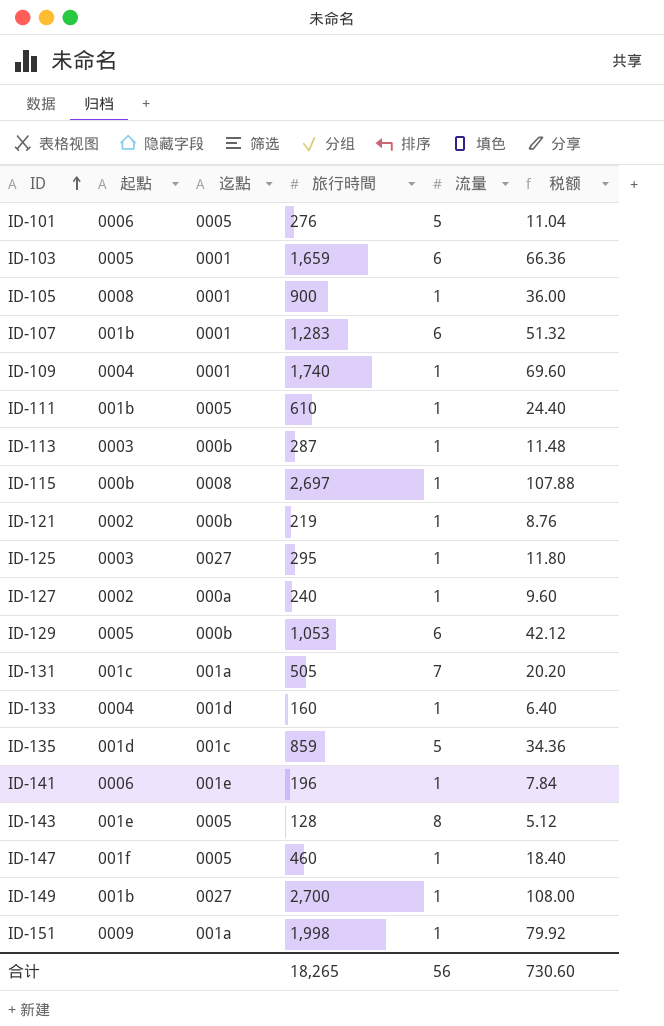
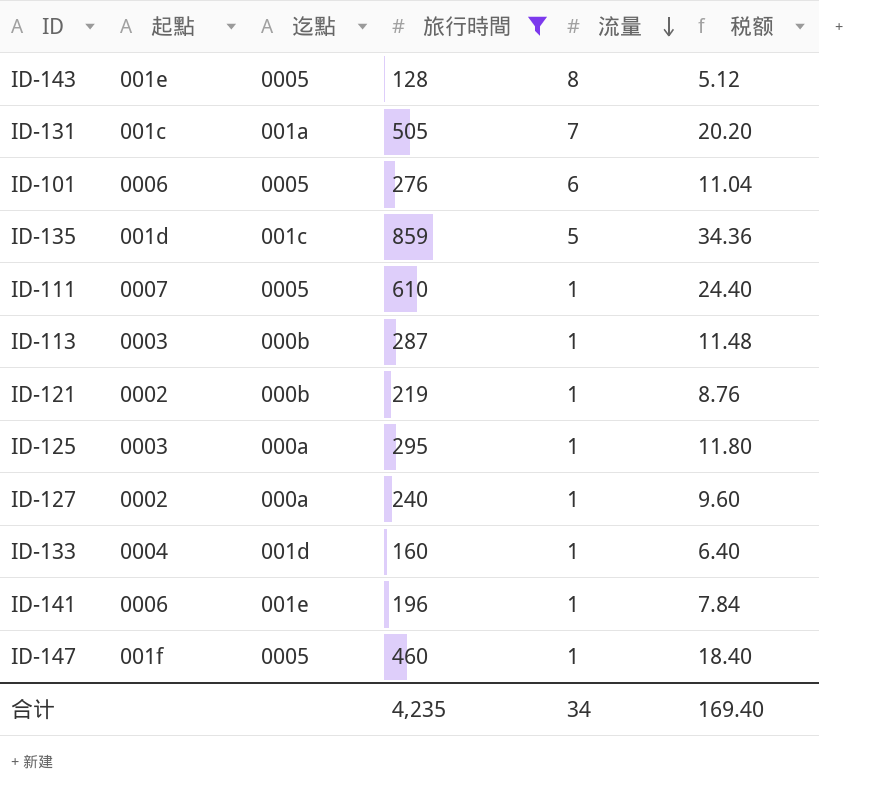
filter: none -> 旅行時間 <= 859
row order: ID ascending -> 流量 descending
ID-101 | 流量: 5 -> 6
ID-111 | 起點: 001b -> 0007
ID-125 | 迄點: 0027 -> 000a
合计 | 旅行時間: 18,265 -> 4,235
合计 | 流量: 56 -> 34
合计 | 税额: 730.60 -> 169.40

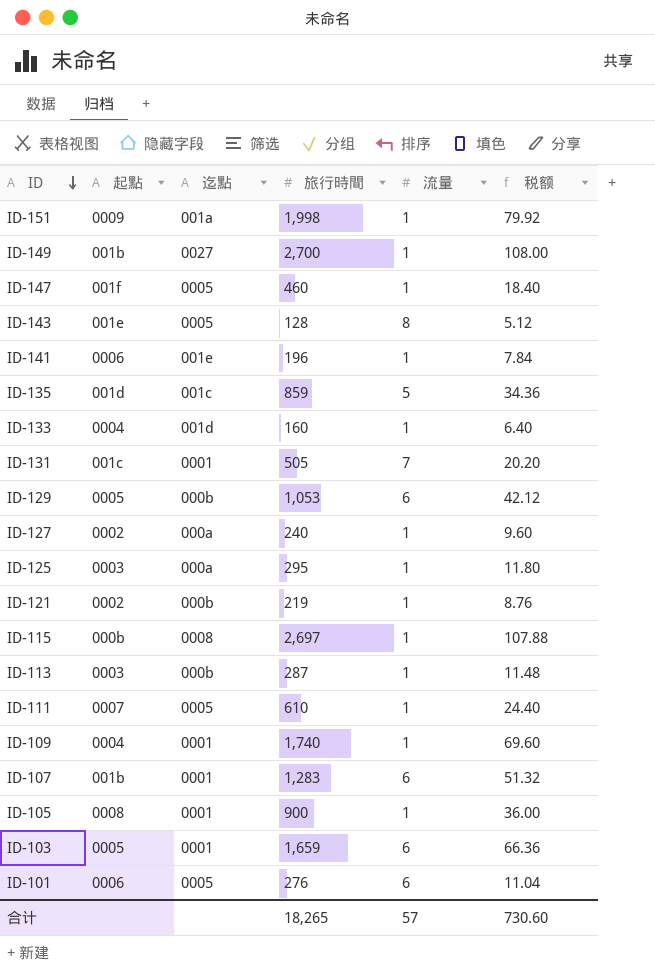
filter: 旅行時間 <= 859 -> none
row order: 流量 descending -> ID descending
ID-131 | 迄點: 001a -> 0001
合计 | 旅行時間: 4,235 -> 18,265
合计 | 流量: 34 -> 57
合计 | 税额: 169.40 -> 730.60

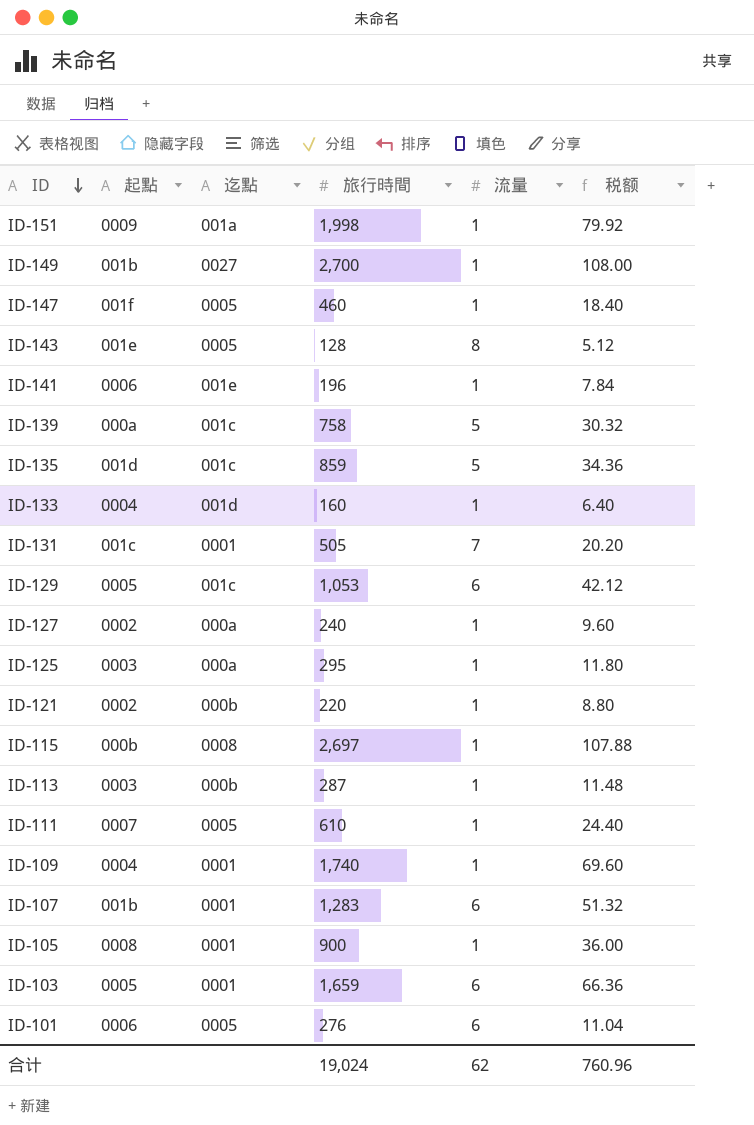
row ID-139: none -> 000a | 001c | 758 | 5 | 30.32
ID-129 | 迄點: 000b -> 001c
ID-121 | 旅行時間: 219 -> 220
ID-121 | 税额: 8.76 -> 8.80
合计 | 旅行時間: 18,265 -> 19,024
合计 | 流量: 57 -> 62
合计 | 税额: 730.60 -> 760.96

